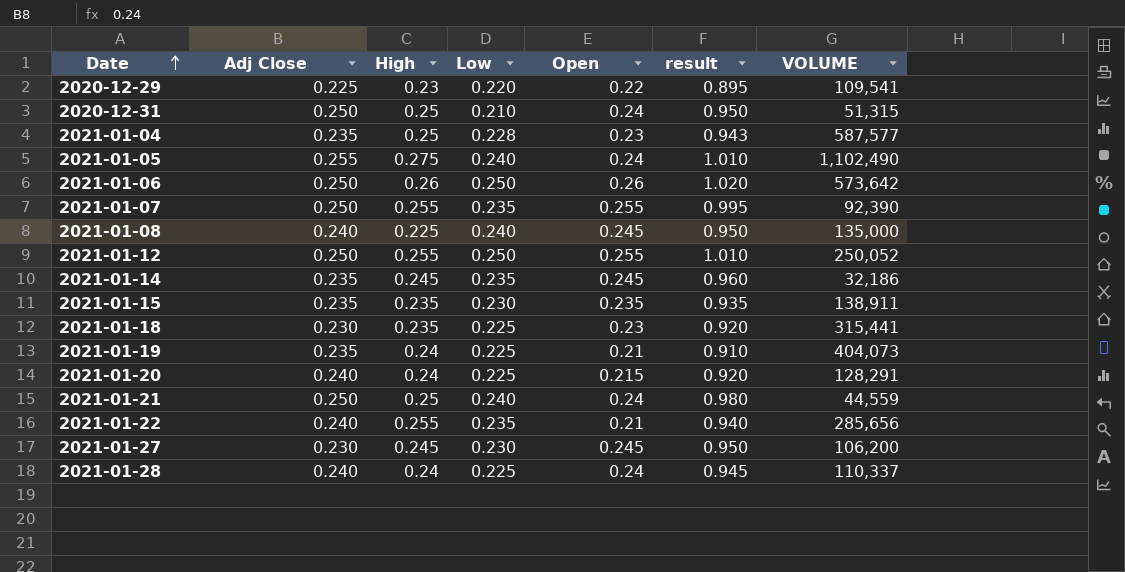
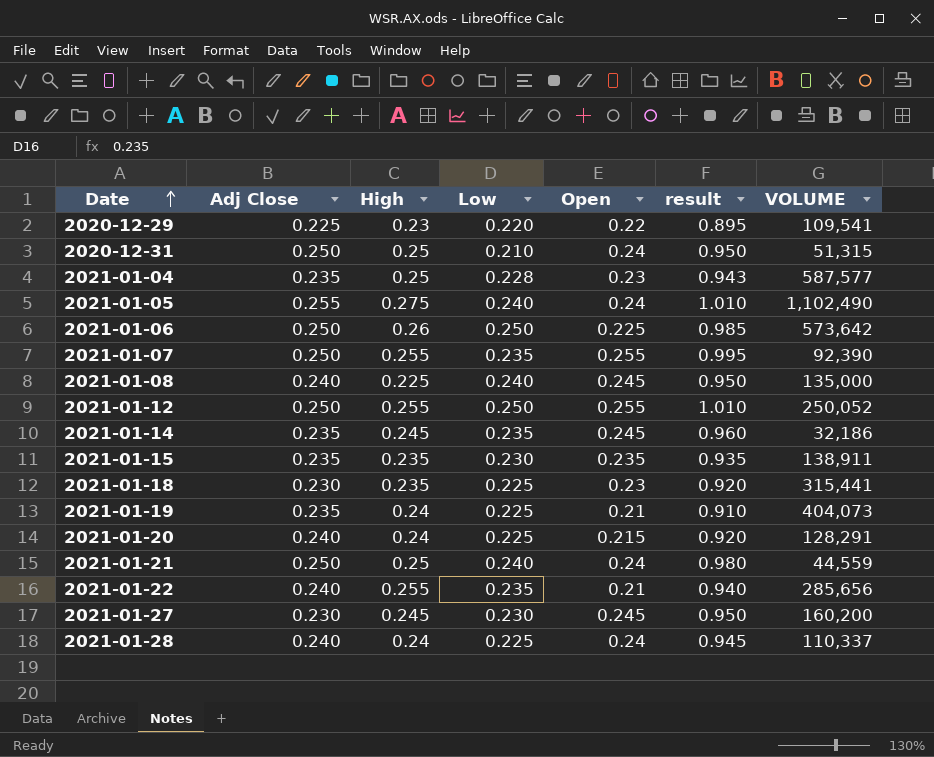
2021-01-06 | Open: 0.26 -> 0.225
2021-01-06 | result: 1.020 -> 0.985
2021-01-27 | VOLUME: 106,200 -> 160,200

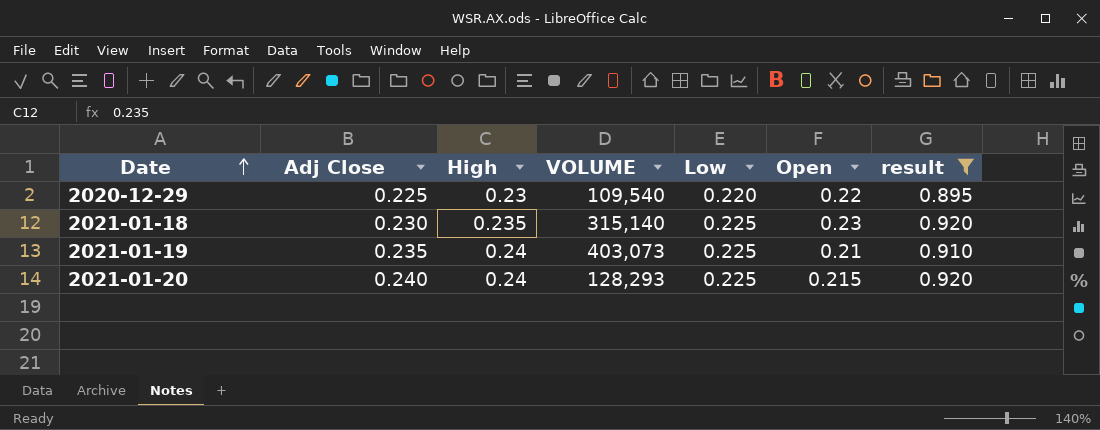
filter: none -> result <= 0.920
column VOLUME | position: 7 -> 4
2020-12-29 | VOLUME: 109,541 -> 109,540
2021-01-18 | VOLUME: 315,441 -> 315,140
2021-01-19 | VOLUME: 404,073 -> 403,073
2021-01-20 | VOLUME: 128,291 -> 128,293

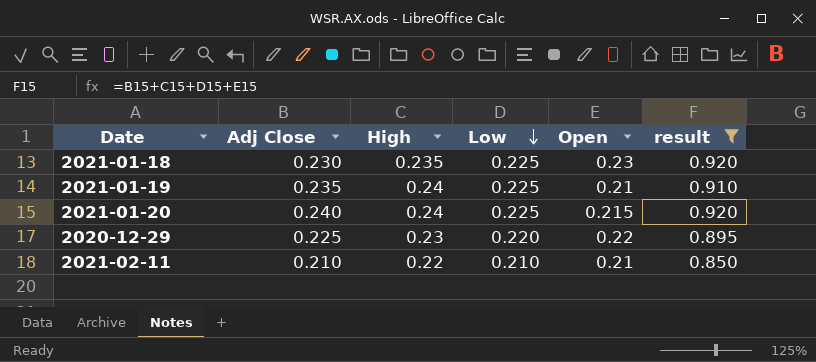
row order: Date ascending -> Low descending
column VOLUME | position: 4 -> none
row 2021-02-11: none -> 0.210 | 0.22 | 0.210 | 0.21 | 0.850

